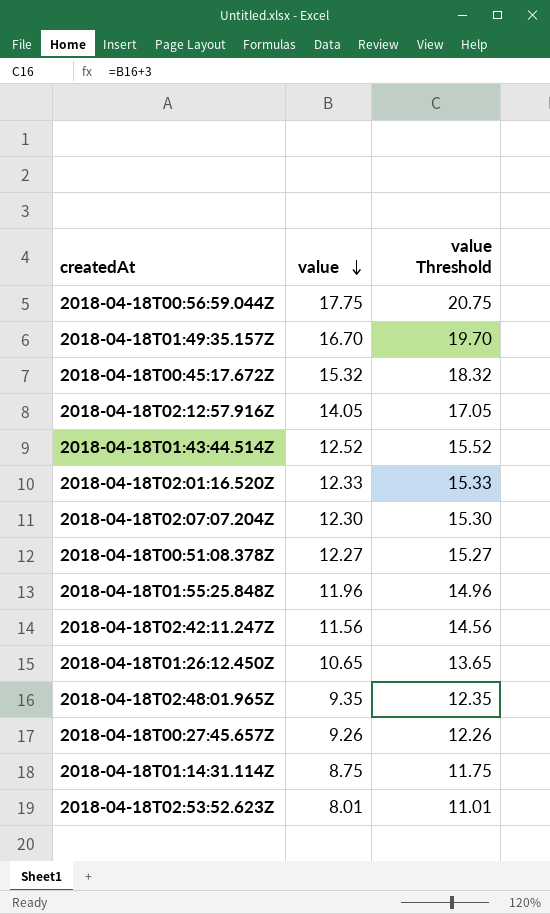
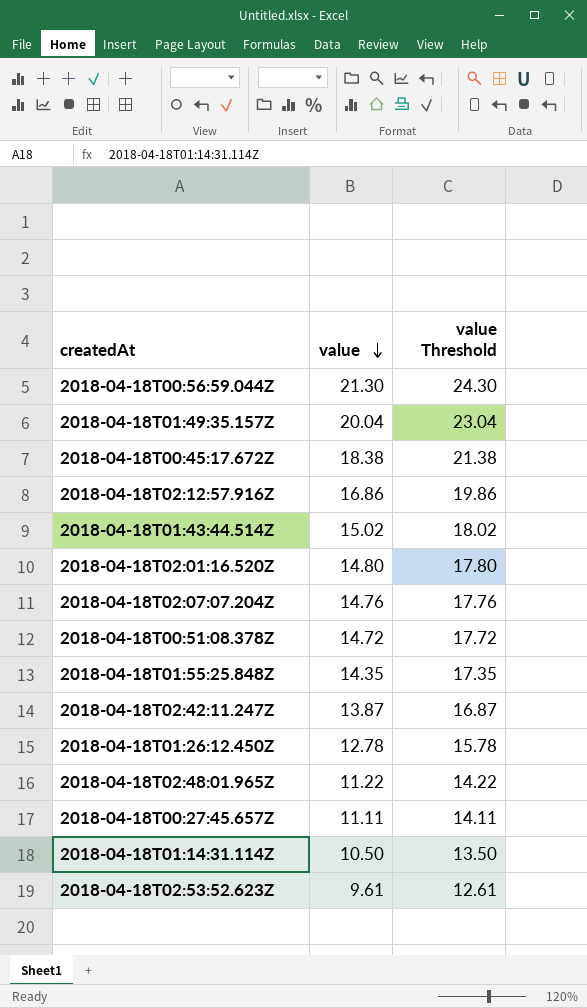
2018-04-18T00:56:59.044Z | value: 17.75 -> 21.30
2018-04-18T00:56:59.044Z | value Threshold: 20.75 -> 24.30
2018-04-18T01:49:35.157Z | value: 16.70 -> 20.04
2018-04-18T01:49:35.157Z | value Threshold: 19.70 -> 23.04
2018-04-18T00:45:17.672Z | value: 15.32 -> 18.38
2018-04-18T00:45:17.672Z | value Threshold: 18.32 -> 21.38
2018-04-18T02:12:57.916Z | value: 14.05 -> 16.86
2018-04-18T02:12:57.916Z | value Threshold: 17.05 -> 19.86
2018-04-18T01:43:44.514Z | value: 12.52 -> 15.02
2018-04-18T01:43:44.514Z | value Threshold: 15.52 -> 18.02
2018-04-18T02:01:16.520Z | value: 12.33 -> 14.80
2018-04-18T02:01:16.520Z | value Threshold: 15.33 -> 17.80
2018-04-18T02:07:07.204Z | value: 12.30 -> 14.76
2018-04-18T02:07:07.204Z | value Threshold: 15.30 -> 17.76
2018-04-18T00:51:08.378Z | value: 12.27 -> 14.72
2018-04-18T00:51:08.378Z | value Threshold: 15.27 -> 17.72
2018-04-18T01:55:25.848Z | value: 11.96 -> 14.35
2018-04-18T01:55:25.848Z | value Threshold: 14.96 -> 17.35
2018-04-18T02:42:11.247Z | value: 11.56 -> 13.87
2018-04-18T02:42:11.247Z | value Threshold: 14.56 -> 16.87
2018-04-18T01:26:12.450Z | value: 10.65 -> 12.78
2018-04-18T01:26:12.450Z | value Threshold: 13.65 -> 15.78
2018-04-18T02:48:01.965Z | value: 9.35 -> 11.22
2018-04-18T02:48:01.965Z | value Threshold: 12.35 -> 14.22
2018-04-18T00:27:45.657Z | value: 9.26 -> 11.11
2018-04-18T00:27:45.657Z | value Threshold: 12.26 -> 14.11
2018-04-18T01:14:31.114Z | value: 8.75 -> 10.50
2018-04-18T01:14:31.114Z | value Threshold: 11.75 -> 13.50
2018-04-18T02:53:52.623Z | value: 8.01 -> 9.61
2018-04-18T02:53:52.623Z | value Threshold: 11.01 -> 12.61

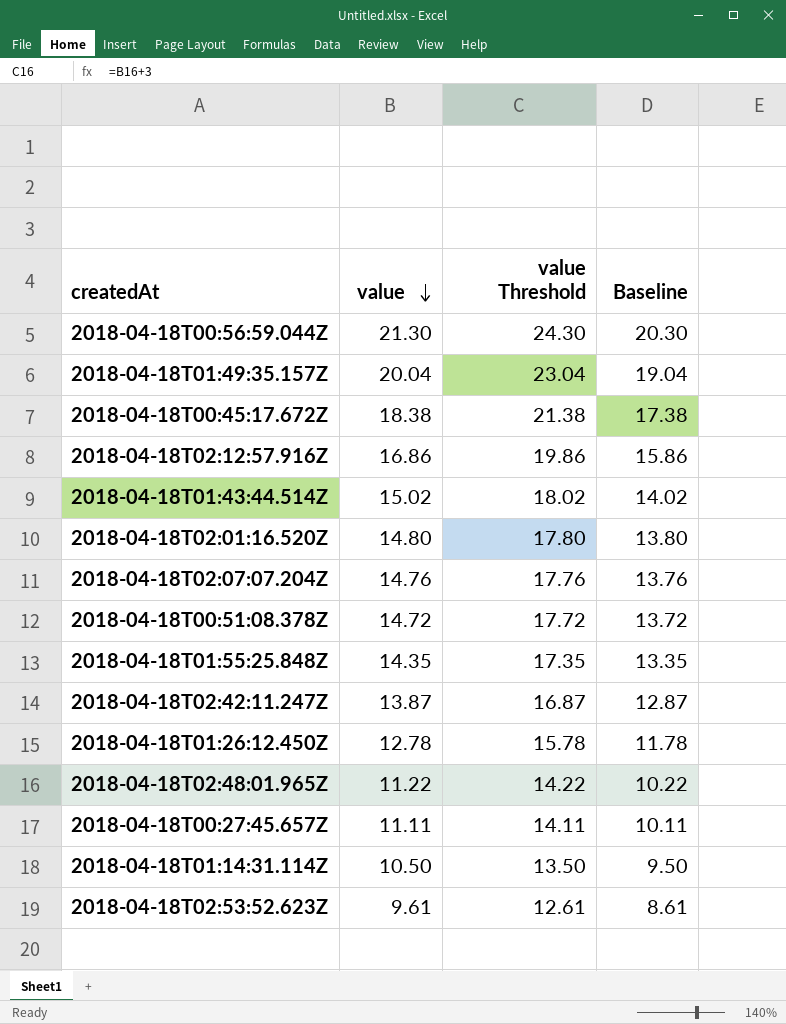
column Baseline | formula: none -> [value] - 1

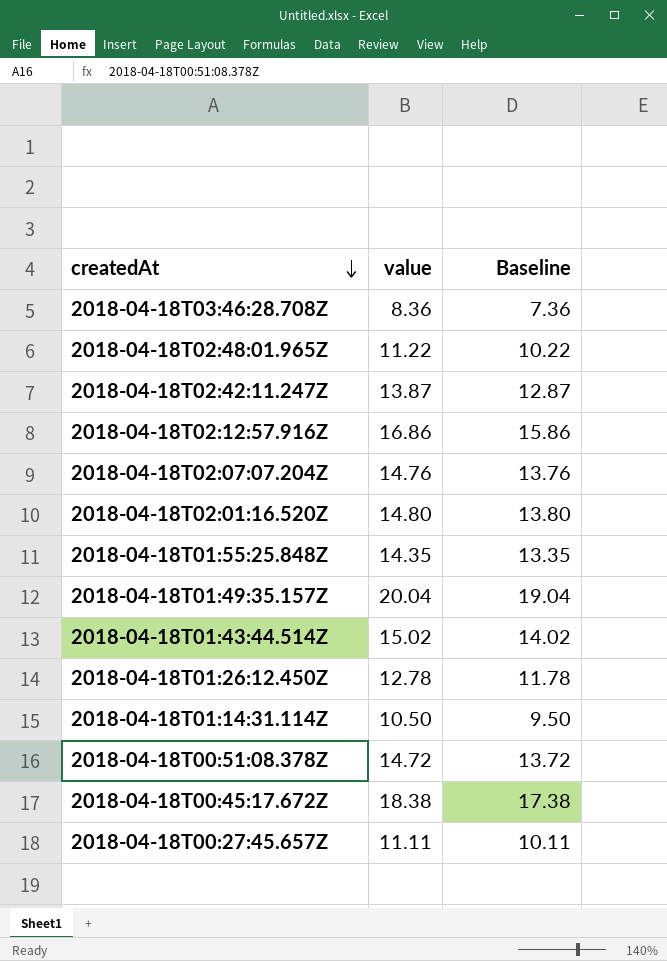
row order: value descending -> createdAt descending
column value Threshold | formula: [value] + 3 -> none
row 2018-04-18T00:56:59.044Z: 21.30 | 24.30 | 20.30 -> none
row 2018-04-18T02:53:52.623Z: 9.61 | 12.61 | 8.61 -> none
row 2018-04-18T03:46:28.708Z: none -> 8.36 | 7.36

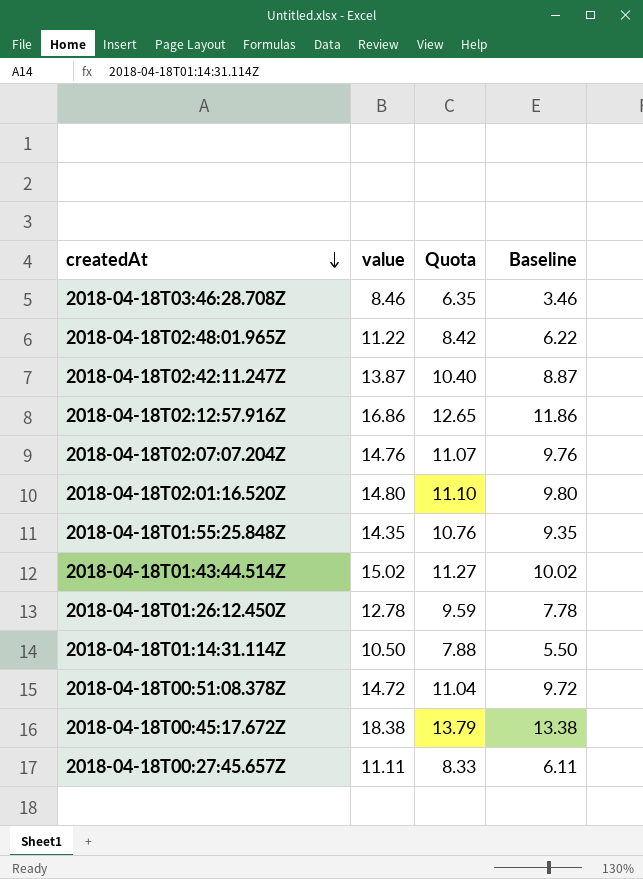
column Quota | formula: none -> [value] * 0.75
column Baseline | formula: [value] - 1 -> [value] - 5
row 2018-04-18T01:49:35.157Z: 20.04 | 19.04 -> none
2018-04-18T03:46:28.708Z | value: 8.36 -> 8.46

